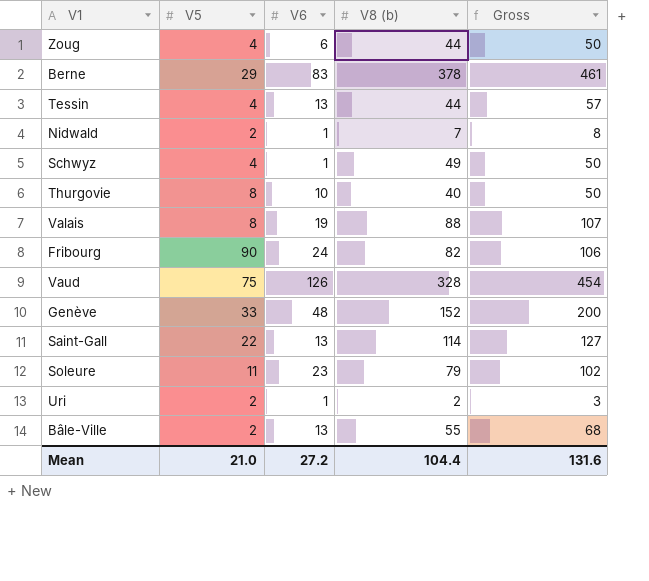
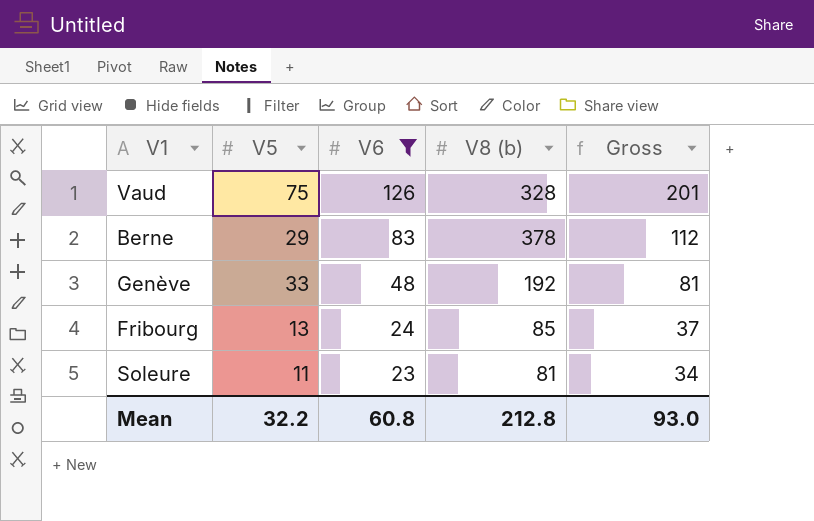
filter: none -> V6 >= 23
row order: none -> V6 descending
column Gross | formula: [V6] + [V8 (b)] -> [V5] + [V6]
Genève | V8 (b): 152 -> 192
Fribourg | V5: 90 -> 13
Fribourg | V8 (b): 82 -> 85
Soleure | V8 (b): 79 -> 81
Mean | V5: 21.0 -> 32.2
Mean | V6: 27.2 -> 60.8
Mean | V8 (b): 104.4 -> 212.8
Mean | Gross: 131.6 -> 93.0

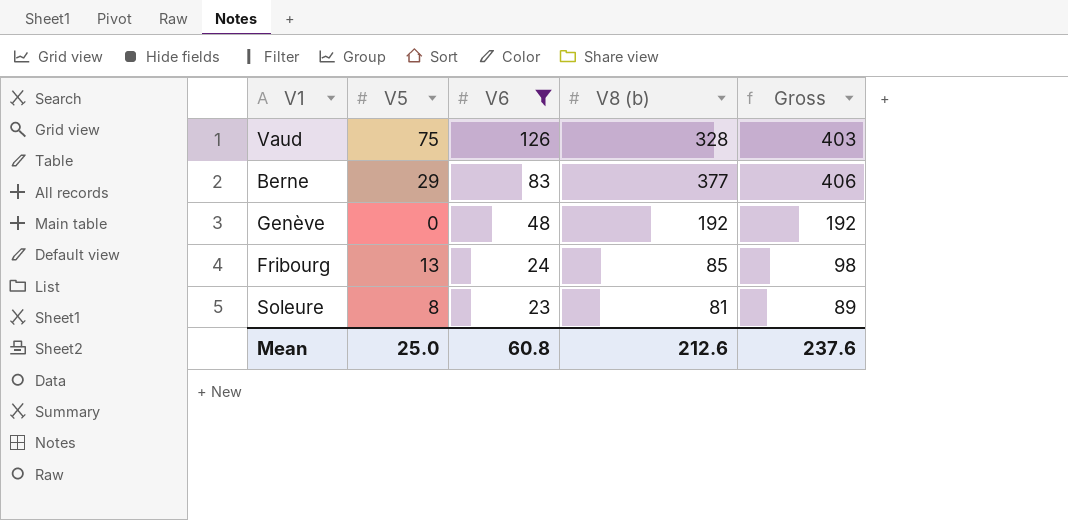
column Gross | formula: [V5] + [V6] -> [V5] + [V8 (b)]
Berne | V8 (b): 378 -> 377
Genève | V5: 33 -> 0
Soleure | V5: 11 -> 8
Mean | V5: 32.2 -> 25.0
Mean | V8 (b): 212.8 -> 212.6
Mean | Gross: 93.0 -> 237.6

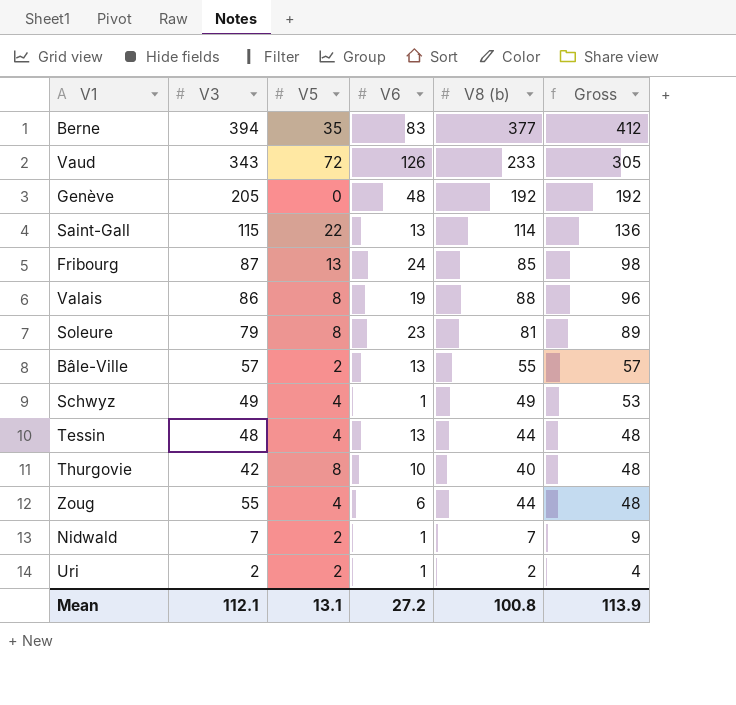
filter: V6 >= 23 -> none
row order: V6 descending -> Gross descending
column V3 | position: none -> 2
Berne | V5: 29 -> 35
Berne | Gross: 406 -> 412
Vaud | V5: 75 -> 72
Vaud | V8 (b): 328 -> 233
Vaud | Gross: 403 -> 305
Mean | V5: 25.0 -> 13.1
Mean | V6: 60.8 -> 27.2
Mean | V8 (b): 212.6 -> 100.8
Mean | Gross: 237.6 -> 113.9

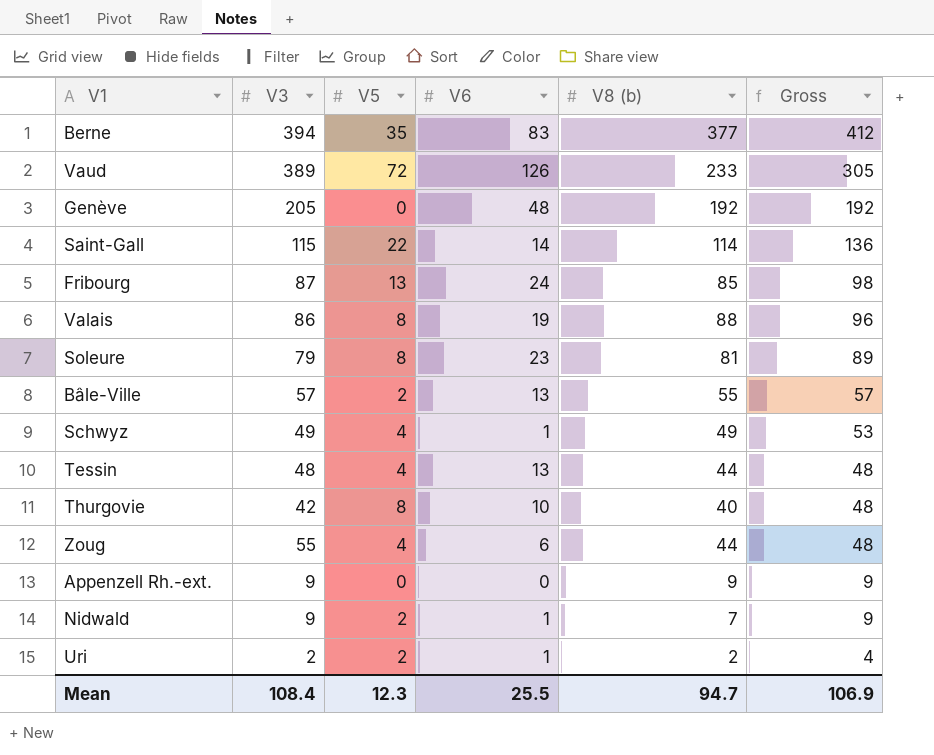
Vaud | V3: 343 -> 389
Saint-Gall | V6: 13 -> 14
row Appenzell Rh.-ext.: none -> 9 | 0 | 0 | 9 | 9
Nidwald | V3: 7 -> 9
Mean | V3: 112.1 -> 108.4
Mean | V5: 13.1 -> 12.3
Mean | V6: 27.2 -> 25.5
Mean | V8 (b): 100.8 -> 94.7
Mean | Gross: 113.9 -> 106.9

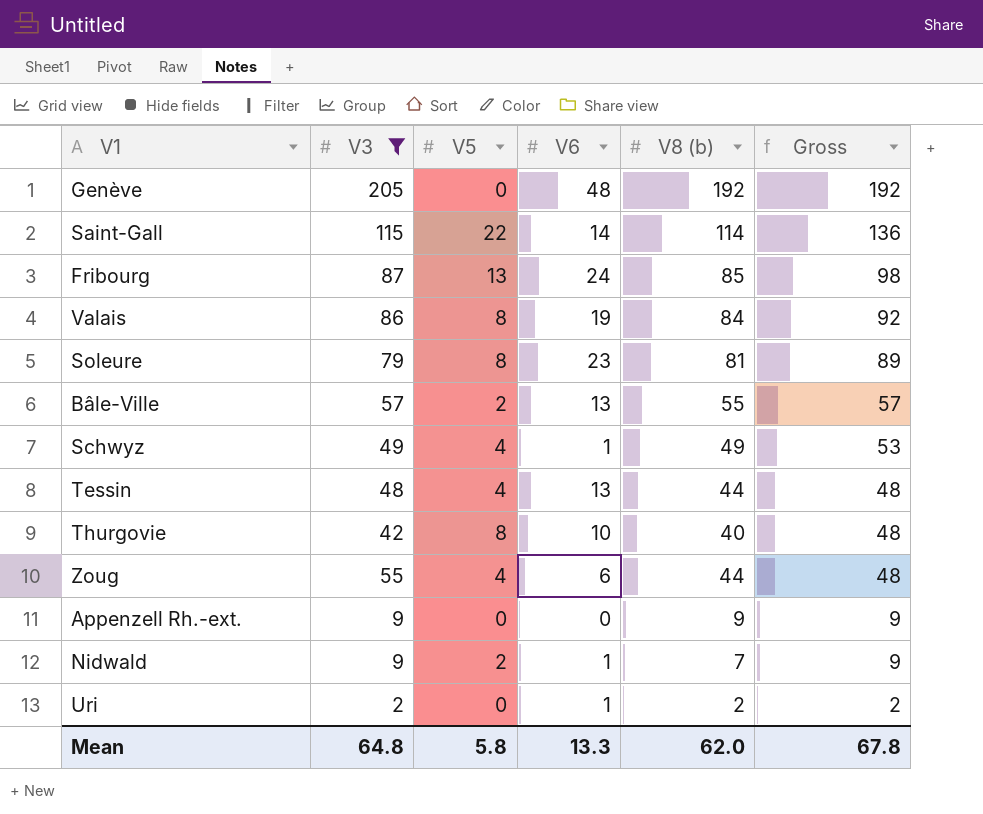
filter: none -> V3 <= 205
Valais | V8 (b): 88 -> 84
Valais | Gross: 96 -> 92
Uri | V5: 2 -> 0
Uri | Gross: 4 -> 2
Mean | V3: 108.4 -> 64.8
Mean | V5: 12.3 -> 5.8
Mean | V6: 25.5 -> 13.3
Mean | V8 (b): 94.7 -> 62.0
Mean | Gross: 106.9 -> 67.8

